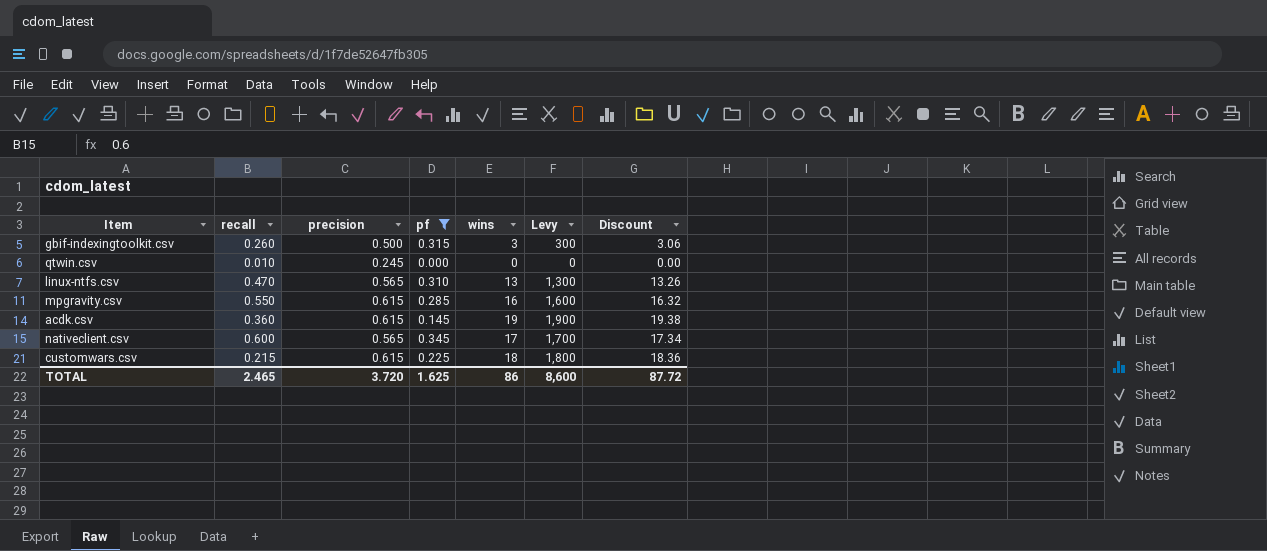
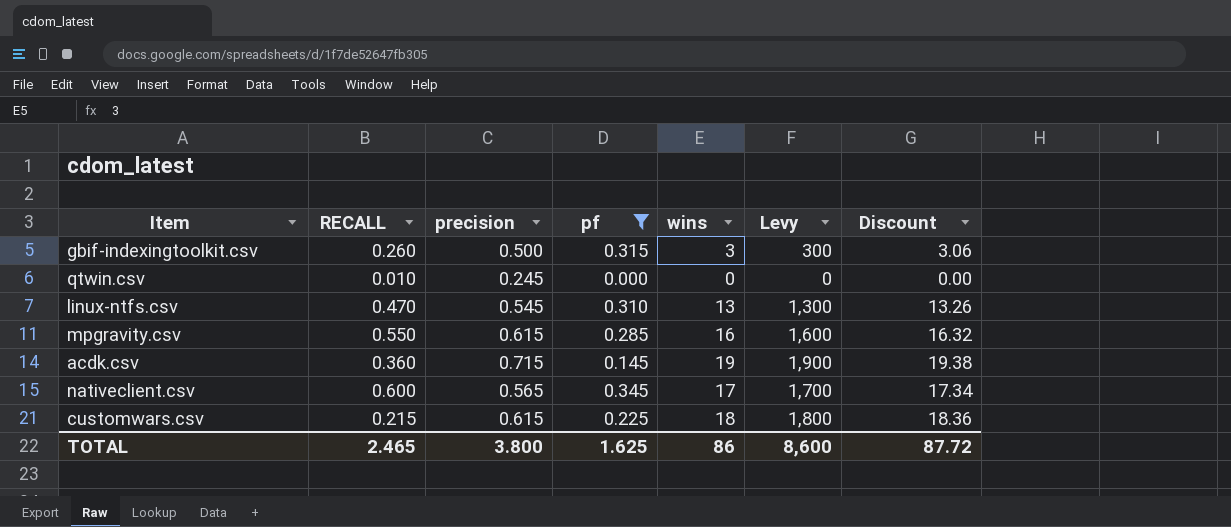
column name: recall -> RECALL
linux-ntfs.csv | precision: 0.565 -> 0.545
acdk.csv | precision: 0.615 -> 0.715
TOTAL | precision: 3.720 -> 3.800

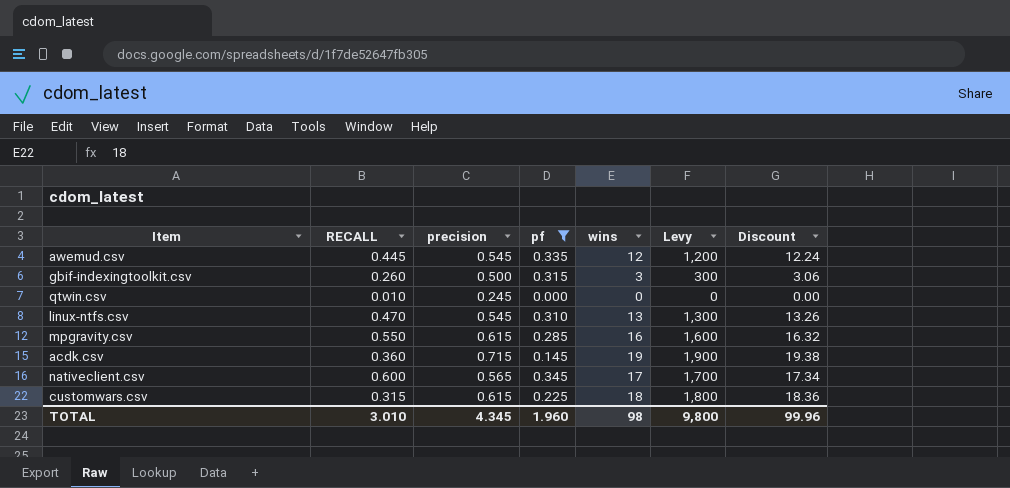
row awemud.csv: none -> 0.445 | 0.545 | 0.335 | 12 | 1,200 | 12.24
customwars.csv | RECALL: 0.215 -> 0.315
TOTAL | RECALL: 2.465 -> 3.010
TOTAL | precision: 3.800 -> 4.345
TOTAL | pf: 1.625 -> 1.960
TOTAL | wins: 86 -> 98
TOTAL | Levy: 8,600 -> 9,800
TOTAL | Discount: 87.72 -> 99.96

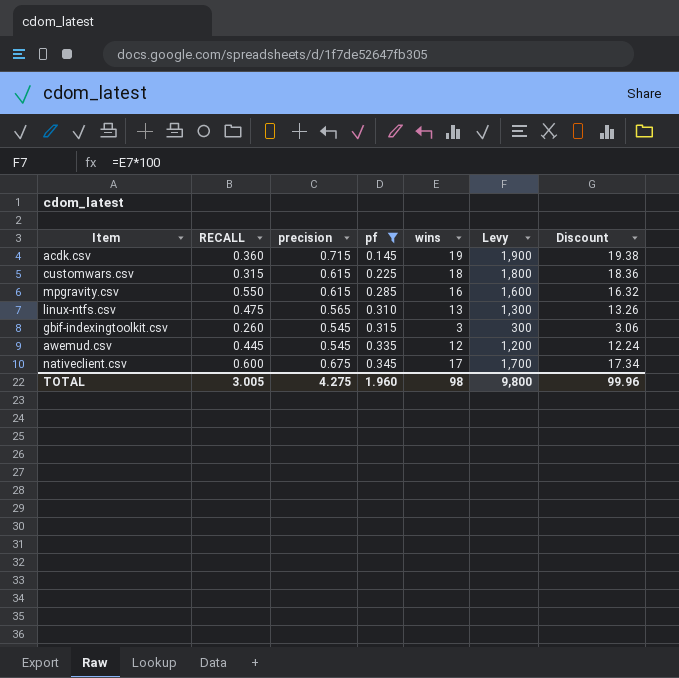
row order: none -> pf ascending
row qtwin.csv: 0.010 | 0.245 | 0.000 | 0 | 0 | 0.00 -> none
linux-ntfs.csv | RECALL: 0.470 -> 0.475
linux-ntfs.csv | precision: 0.545 -> 0.565
gbif-indexingtoolkit.csv | precision: 0.500 -> 0.545
nativeclient.csv | precision: 0.565 -> 0.675
TOTAL | RECALL: 3.010 -> 3.005
TOTAL | precision: 4.345 -> 4.275

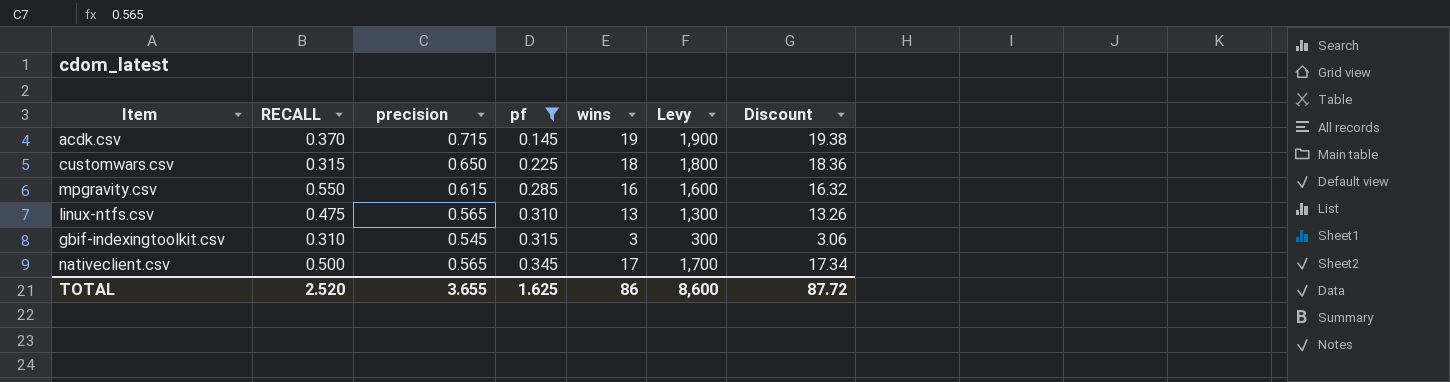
row awemud.csv: 0.445 | 0.545 | 0.335 | 12 | 1,200 | 12.24 -> none
acdk.csv | RECALL: 0.360 -> 0.370
customwars.csv | precision: 0.615 -> 0.650
gbif-indexingtoolkit.csv | RECALL: 0.260 -> 0.310
nativeclient.csv | RECALL: 0.600 -> 0.500
nativeclient.csv | precision: 0.675 -> 0.565
TOTAL | RECALL: 3.005 -> 2.520
TOTAL | precision: 4.275 -> 3.655
TOTAL | pf: 1.960 -> 1.625
TOTAL | wins: 98 -> 86
TOTAL | Levy: 9,800 -> 8,600
TOTAL | Discount: 99.96 -> 87.72

